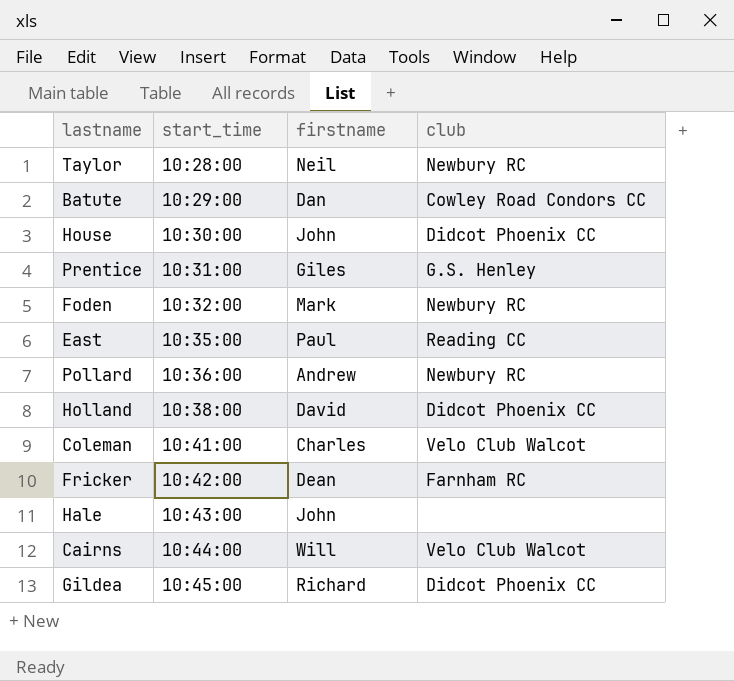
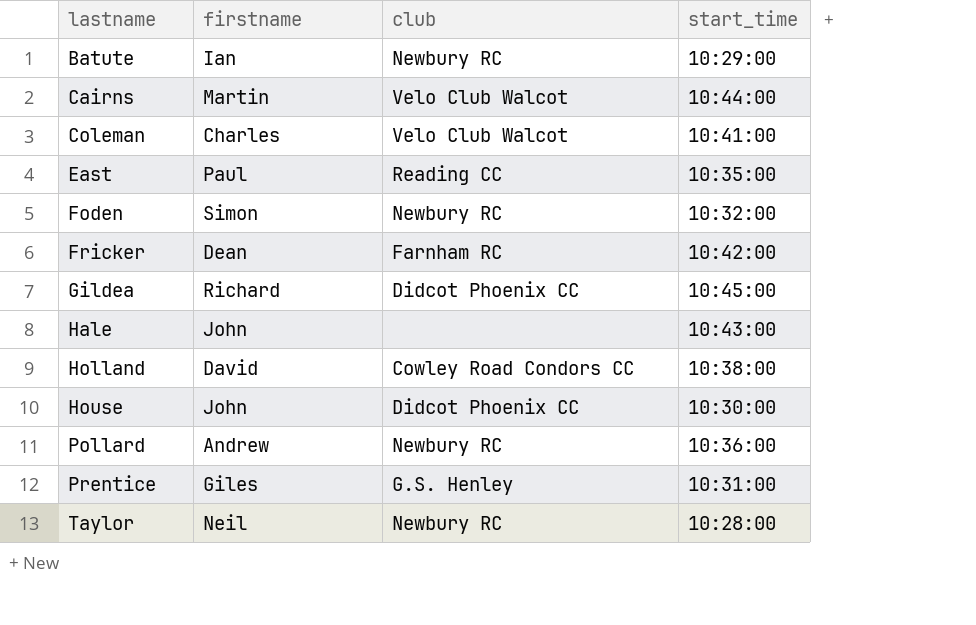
row order: start_time ascending -> lastname ascending
column start_time | position: 2 -> 4
Batute | firstname: Dan -> Ian
Batute | club: Cowley Road Condors CC -> Newbury RC
Cairns | firstname: Will -> Martin
Foden | firstname: Mark -> Simon
Holland | club: Didcot Phoenix CC -> Cowley Road Condors CC

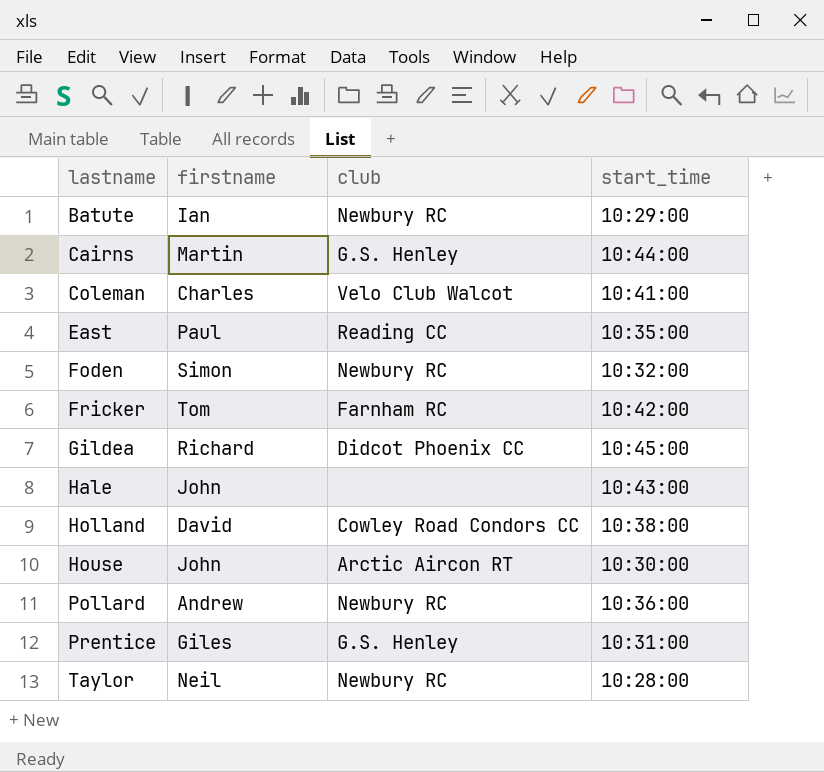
Cairns | club: Velo Club Walcot -> G.S. Henley
Fricker | firstname: Dean -> Tom
House | club: Didcot Phoenix CC -> Arctic Aircon RT

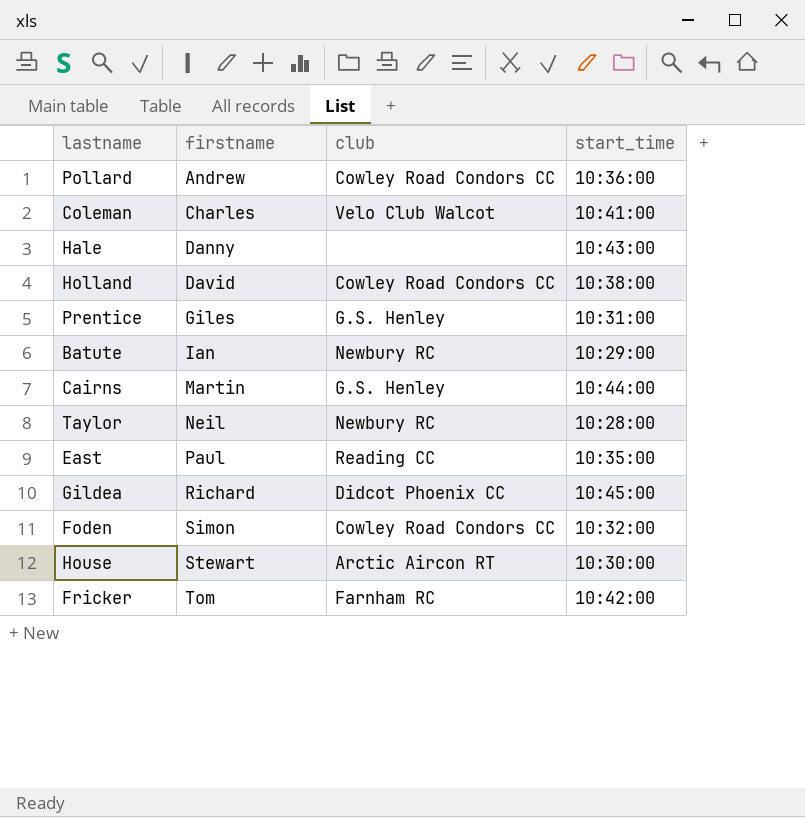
row order: lastname ascending -> firstname ascending
Pollard | club: Newbury RC -> Cowley Road Condors CC
Hale | firstname: John -> Danny
Foden | club: Newbury RC -> Cowley Road Condors CC
House | firstname: John -> Stewart

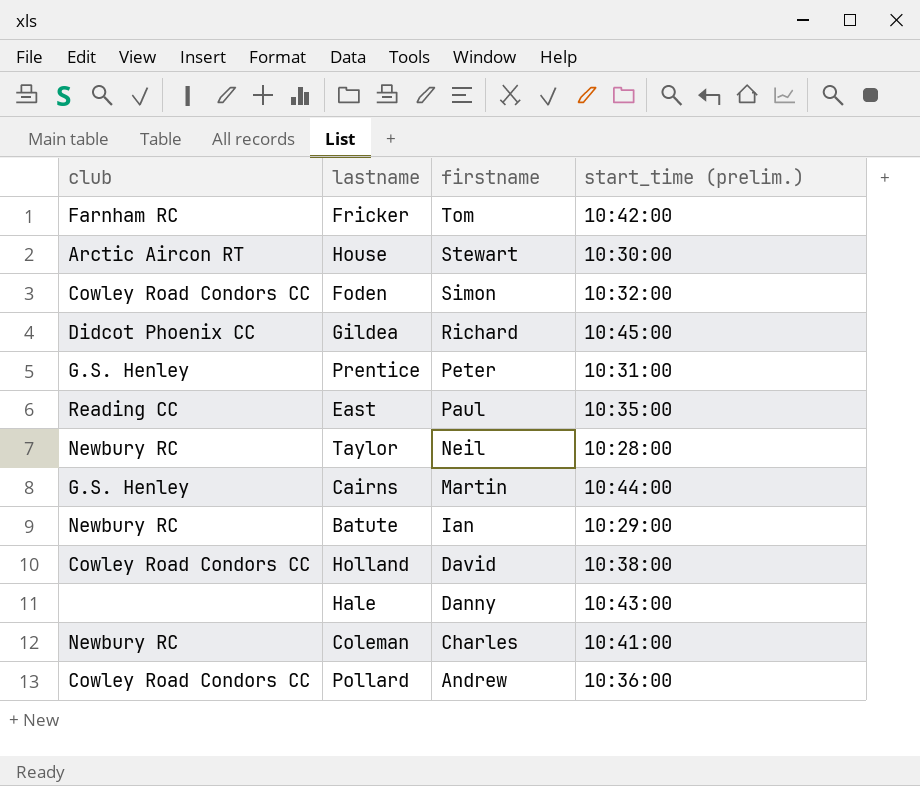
row order: firstname ascending -> firstname descending
column club | position: 3 -> 1
column name: start_time -> start_time (prelim.)
Prentice | firstname: Giles -> Peter
Coleman | club: Velo Club Walcot -> Newbury RC

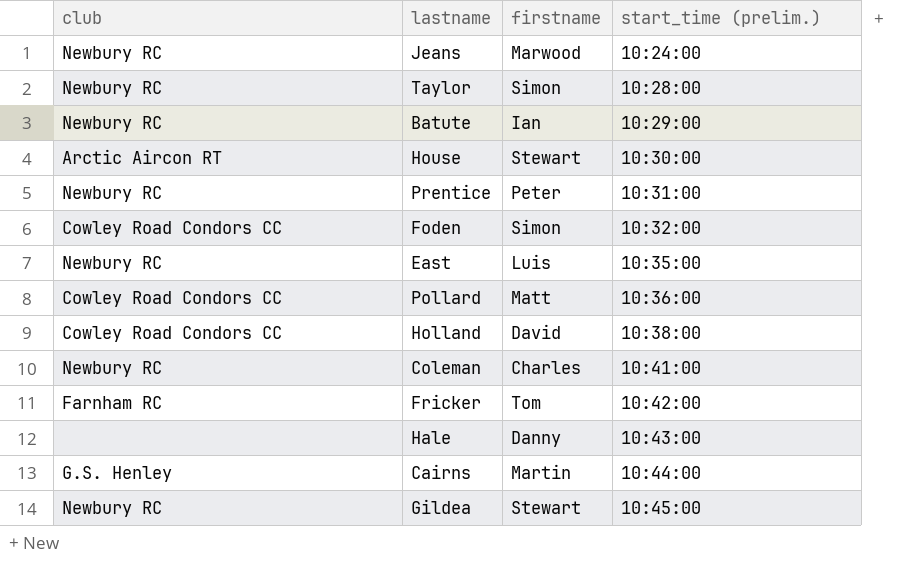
row order: firstname descending -> start_time (prelim.) ascending
row Jeans: none -> Newbury RC | Marwood | 10:24:00
Taylor | firstname: Neil -> Simon
Prentice | club: G.S. Henley -> Newbury RC
East | club: Reading CC -> Newbury RC
East | firstname: Paul -> Luis
Pollard | firstname: Andrew -> Matt
Gildea | club: Didcot Phoenix CC -> Newbury RC
Gildea | firstname: Richard -> Stewart

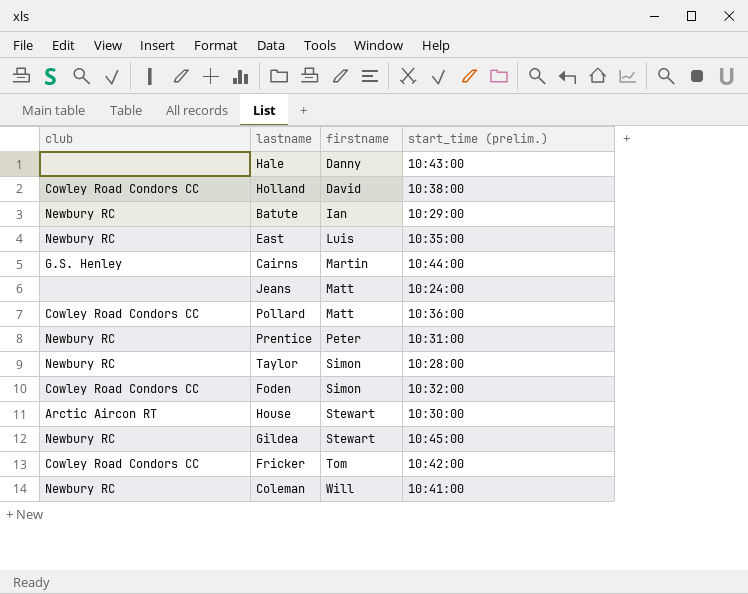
row order: start_time (prelim.) ascending -> firstname ascending
Jeans | club: Newbury RC -> none
Jeans | firstname: Marwood -> Matt
Fricker | club: Farnham RC -> Cowley Road Condors CC
Coleman | firstname: Charles -> Will

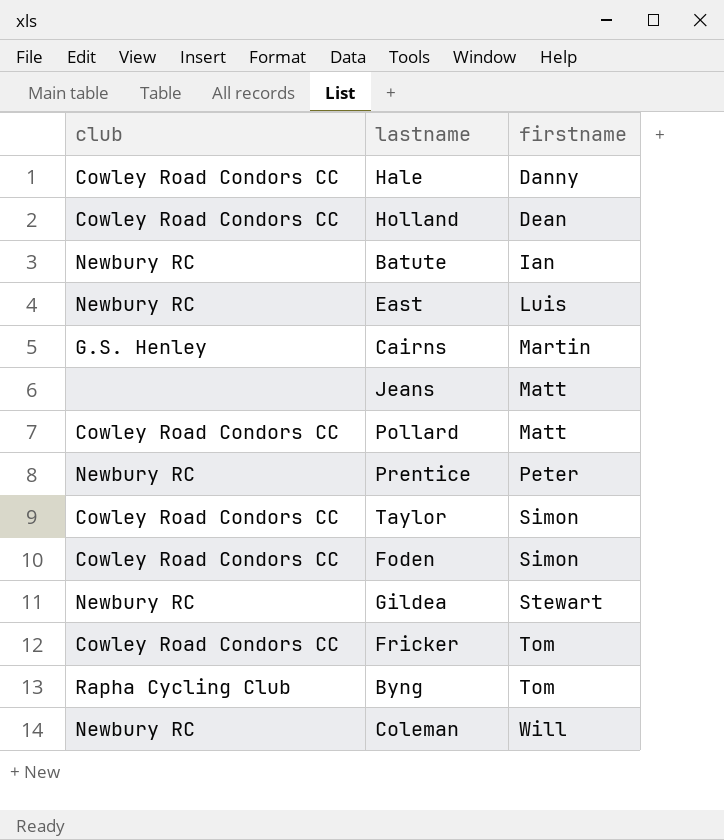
column start_time (prelim.) | position: 4 -> none
row House: Arctic Aircon RT | Stewart | 10:30:00 -> none
Hale | club: none -> Cowley Road Condors CC
Holland | firstname: David -> Dean
Taylor | club: Newbury RC -> Cowley Road Condors CC
row Byng: none -> Rapha Cycling Club | Tom

